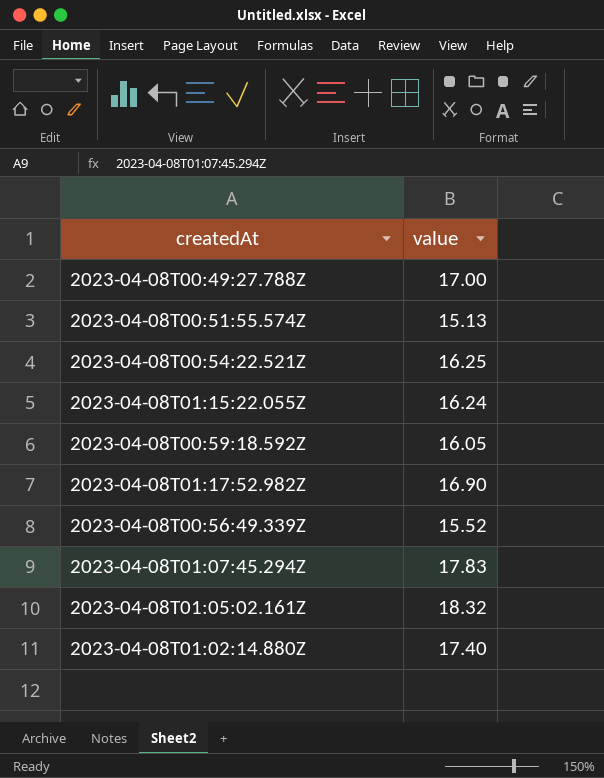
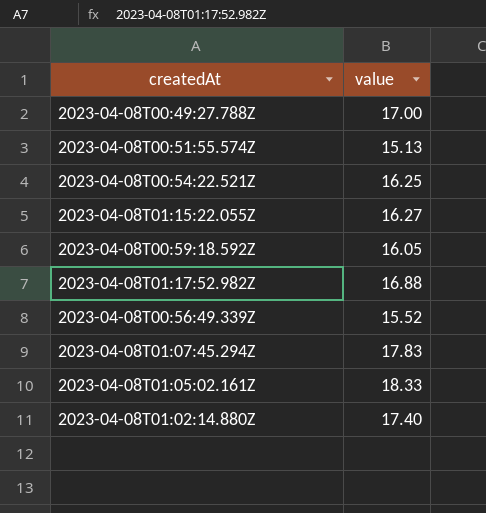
2023-04-08T01:15:22.055Z | value: 16.24 -> 16.27
2023-04-08T01:17:52.982Z | value: 16.90 -> 16.88
2023-04-08T01:05:02.161Z | value: 18.32 -> 18.33

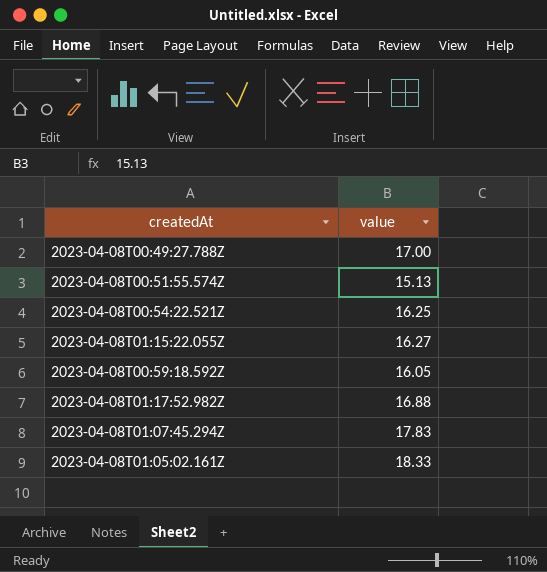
row 2023-04-08T00:56:49.339Z: 15.52 -> none
row 2023-04-08T01:02:14.880Z: 17.40 -> none

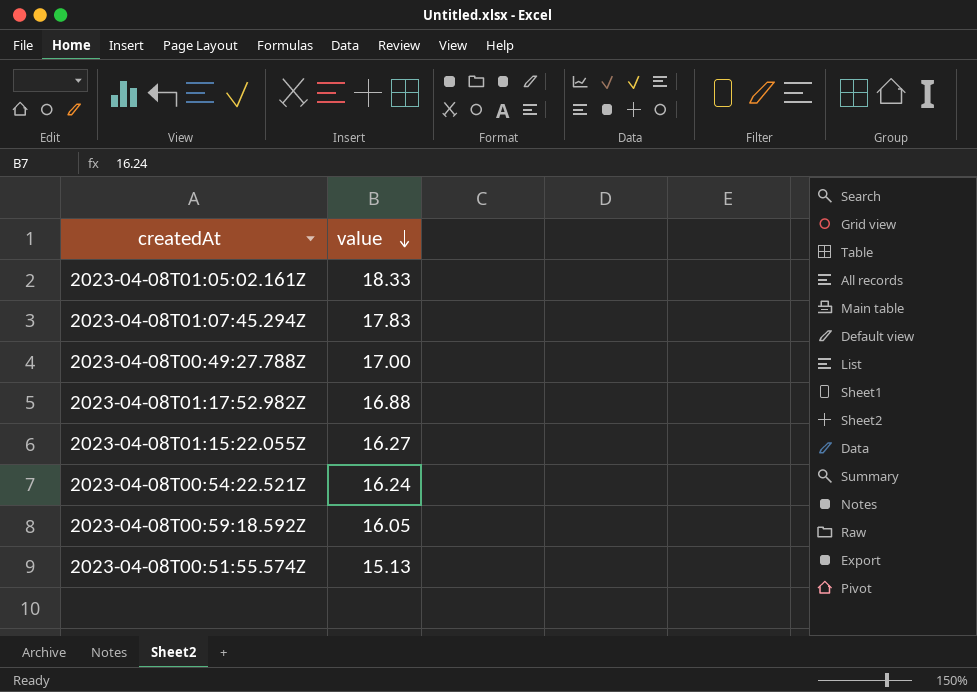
row order: none -> value descending
2023-04-08T00:54:22.521Z | value: 16.25 -> 16.24

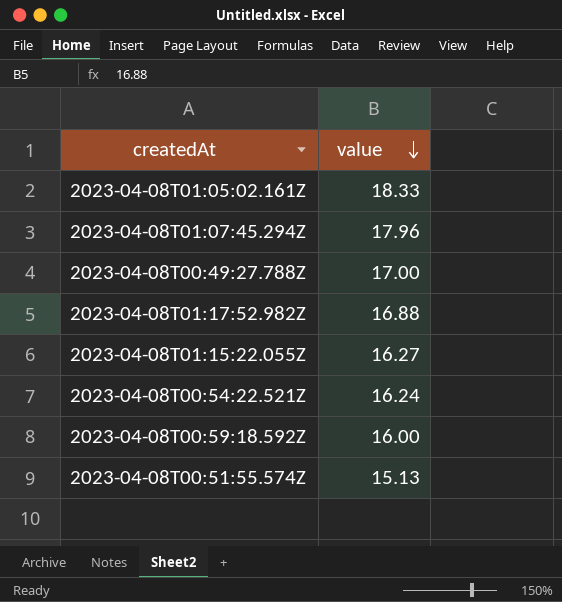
2023-04-08T01:07:45.294Z | value: 17.83 -> 17.96
2023-04-08T00:59:18.592Z | value: 16.05 -> 16.00

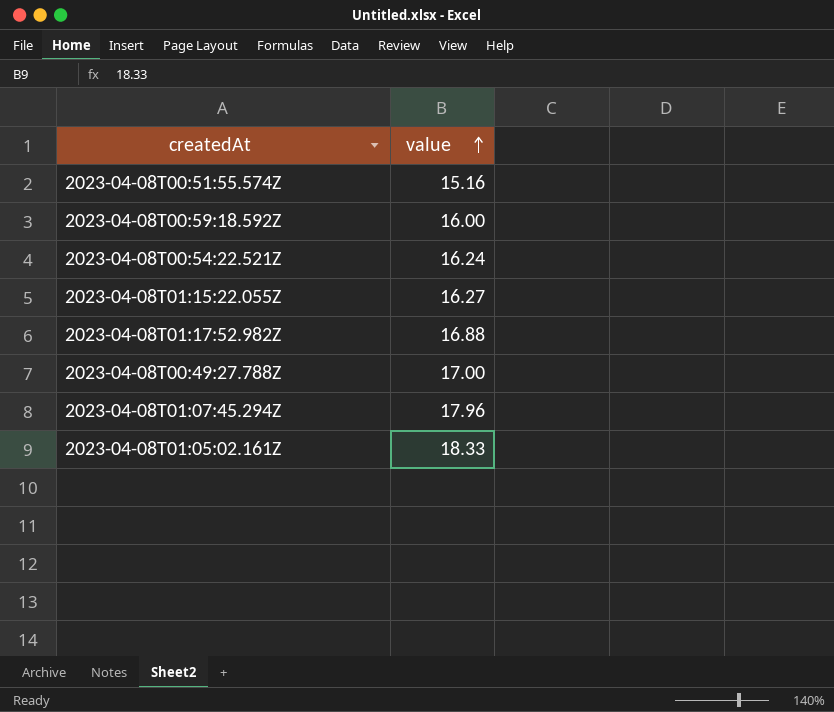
row order: value descending -> value ascending
2023-04-08T00:51:55.574Z | value: 15.13 -> 15.16

